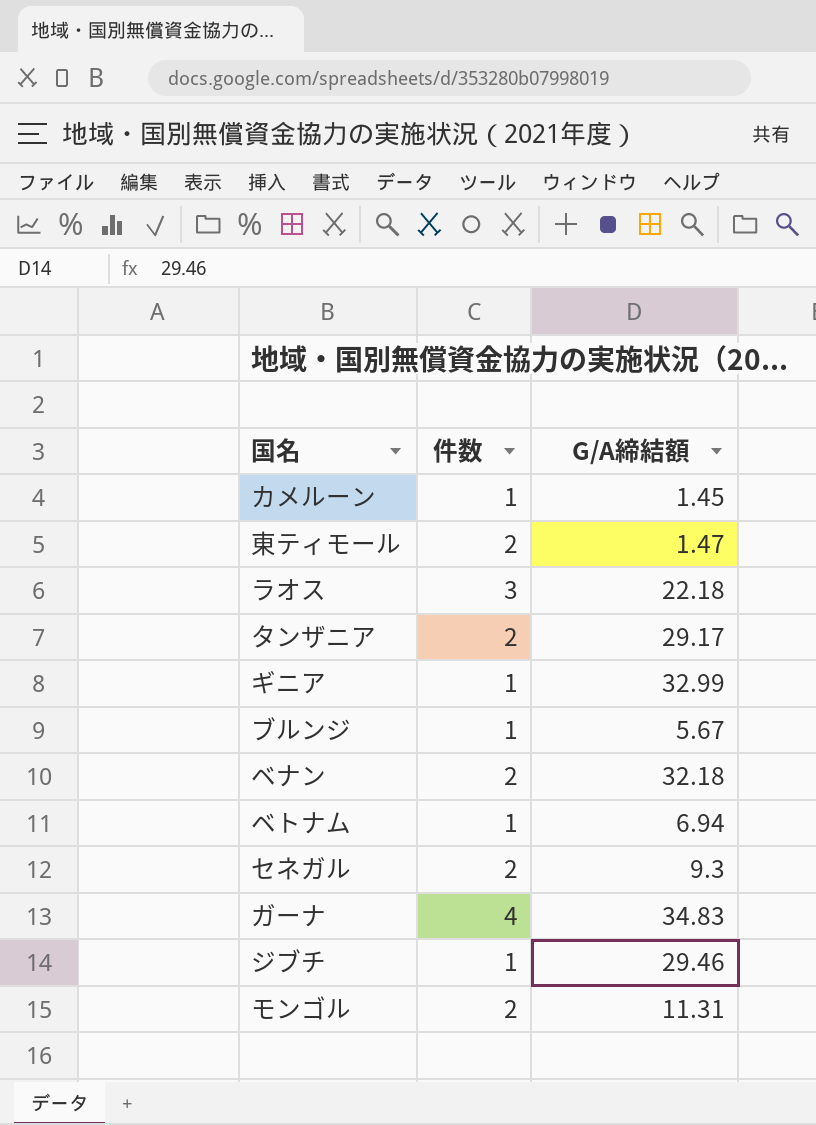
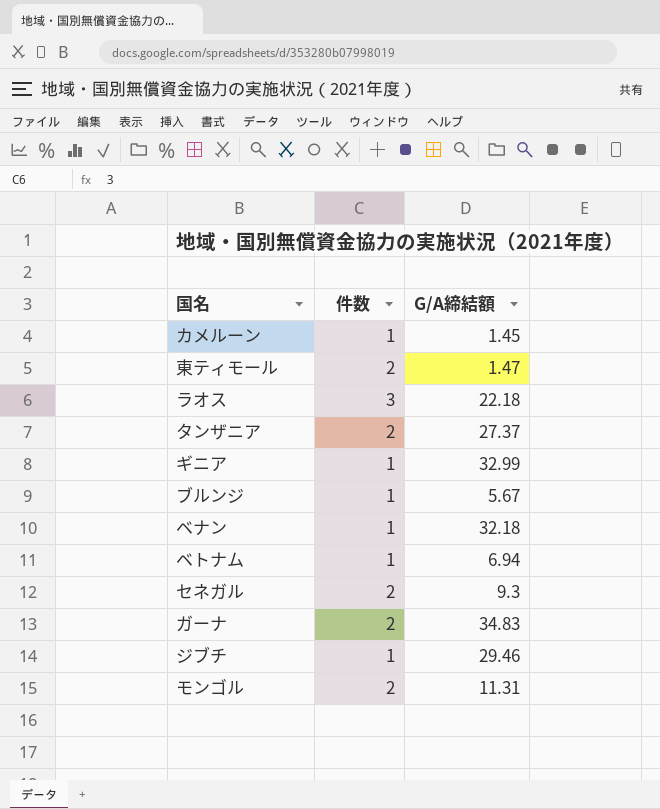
タンザニア | G/A締結額: 29.17 -> 27.37
ベナン | 件数: 2 -> 1
ガーナ | 件数: 4 -> 2

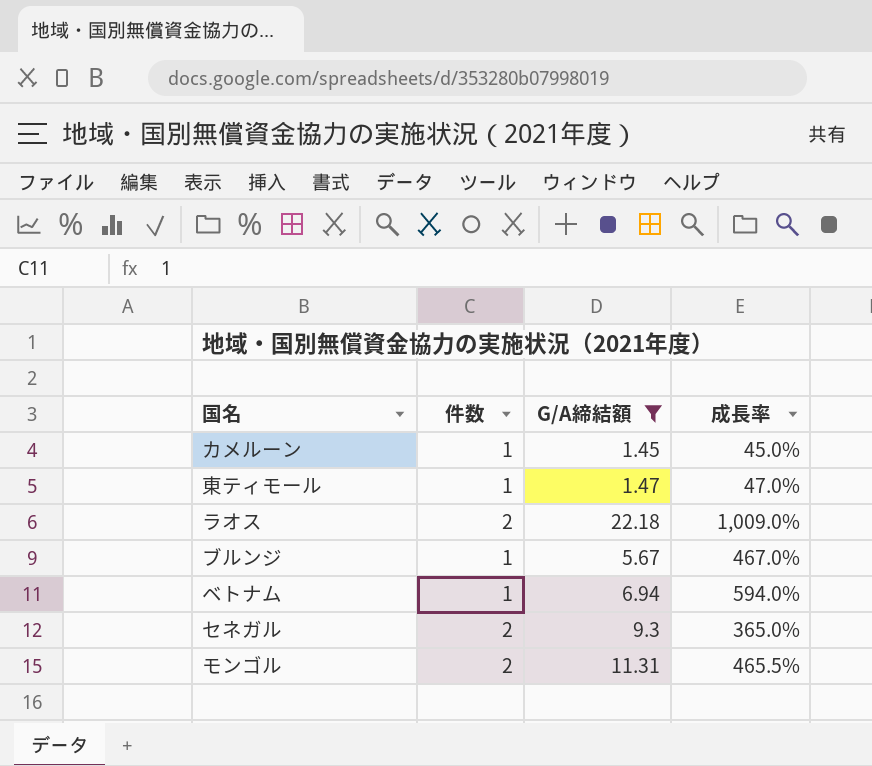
filter: none -> G/A締結額 <= 22.18
column 成長率 | formula: none -> ([G/A締結額] - [件数]) / [件数]
東ティモール | 件数: 2 -> 1
ラオス | 件数: 3 -> 2

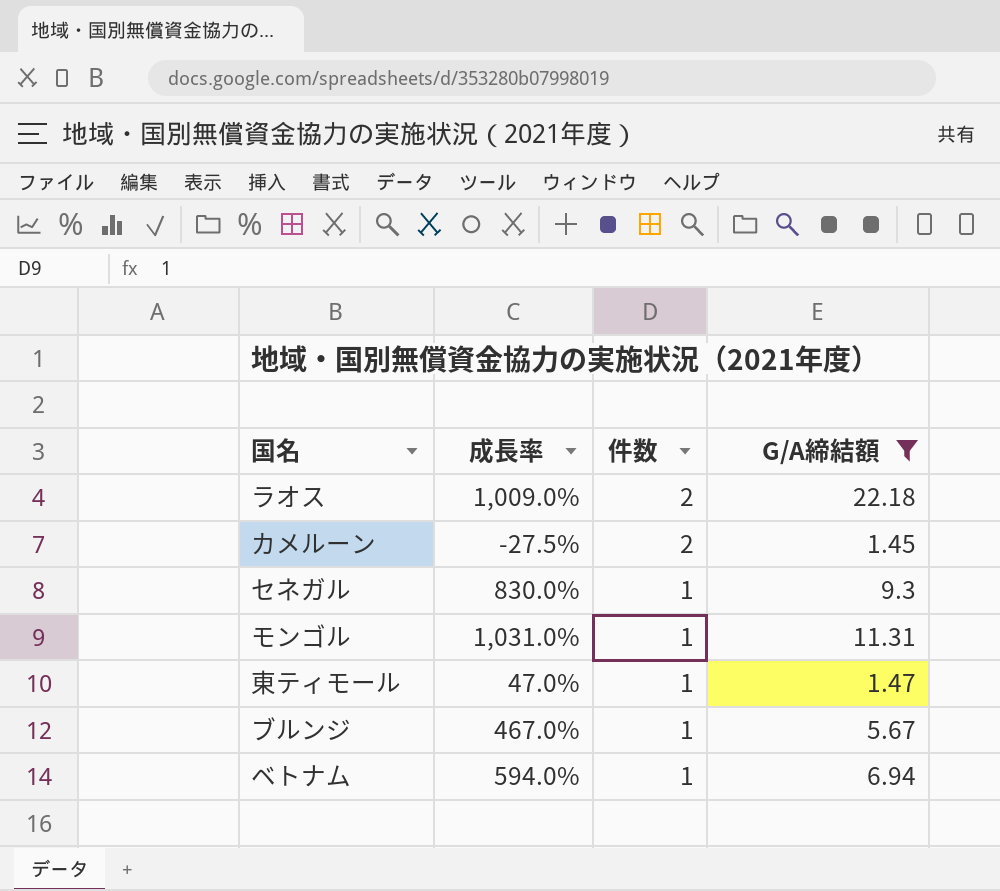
row order: none -> 件数 descending
column 成長率 | position: 4 -> 2
カメルーン | 成長率: 45.0% -> -27.5%
カメルーン | 件数: 1 -> 2
セネガル | 成長率: 365.0% -> 830.0%
セネガル | 件数: 2 -> 1
モンゴル | 成長率: 465.5% -> 1,031.0%
モンゴル | 件数: 2 -> 1

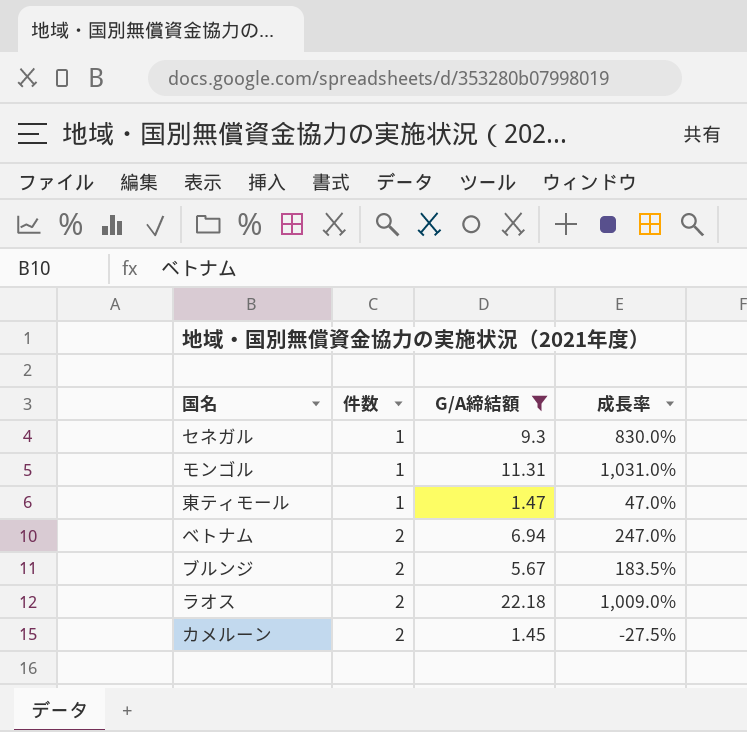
row order: 件数 descending -> 件数 ascending
column 成長率 | position: 2 -> 4
ベトナム | 件数: 1 -> 2
ベトナム | 成長率: 594.0% -> 247.0%
ブルンジ | 件数: 1 -> 2
ブルンジ | 成長率: 467.0% -> 183.5%

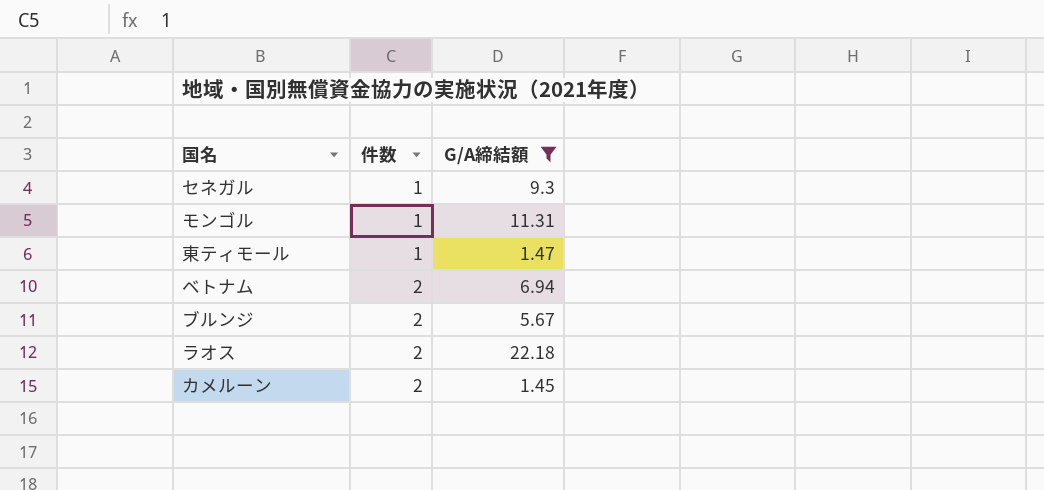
column 成長率 | formula: ([G/A締結額] - [件数]) / [件数] -> none

